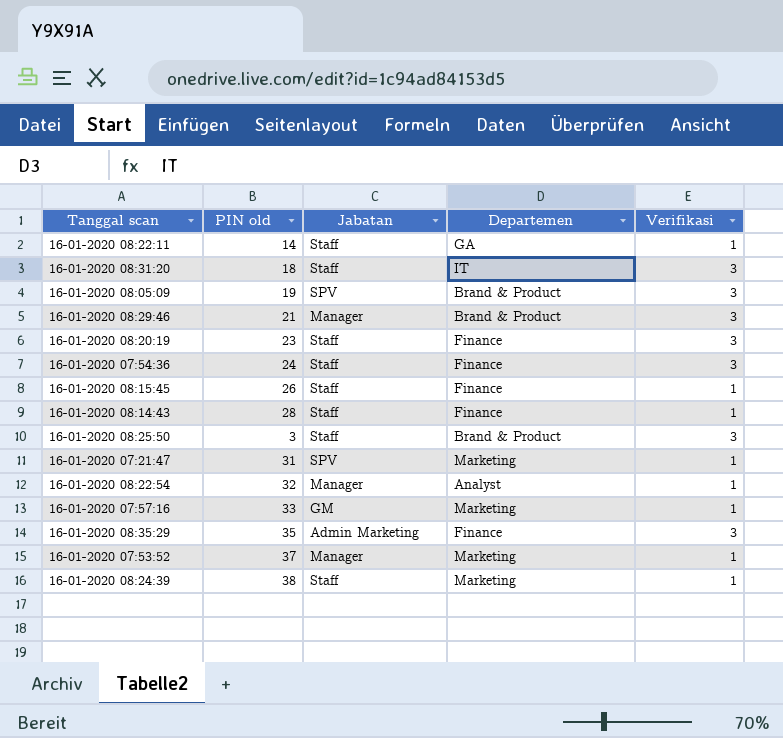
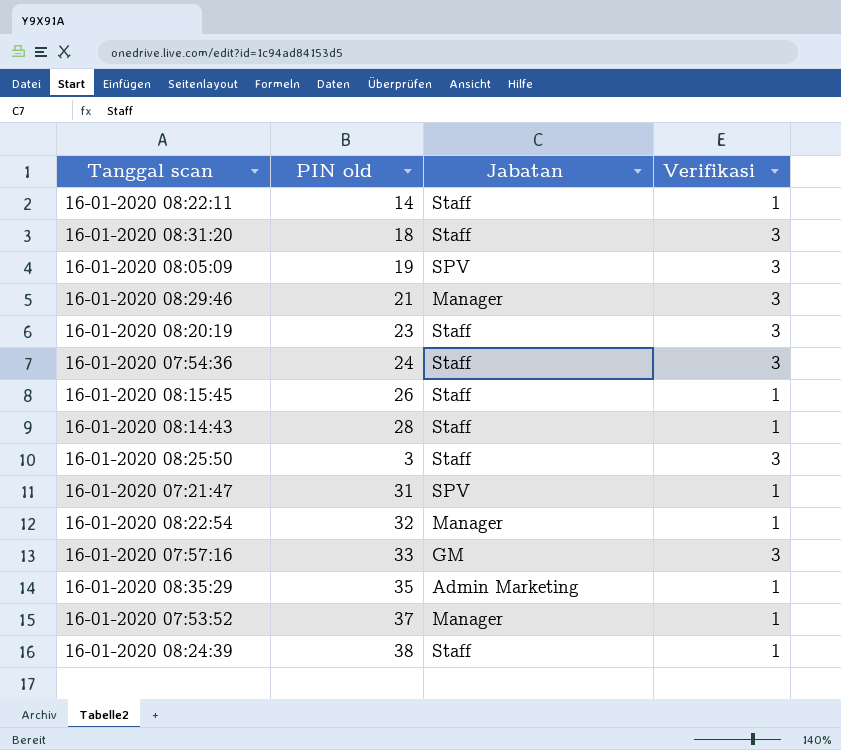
column Departemen | position: 4 -> none
16-01-2020 07:57:16 | Verifikasi: 1 -> 3
16-01-2020 08:35:29 | Verifikasi: 3 -> 1

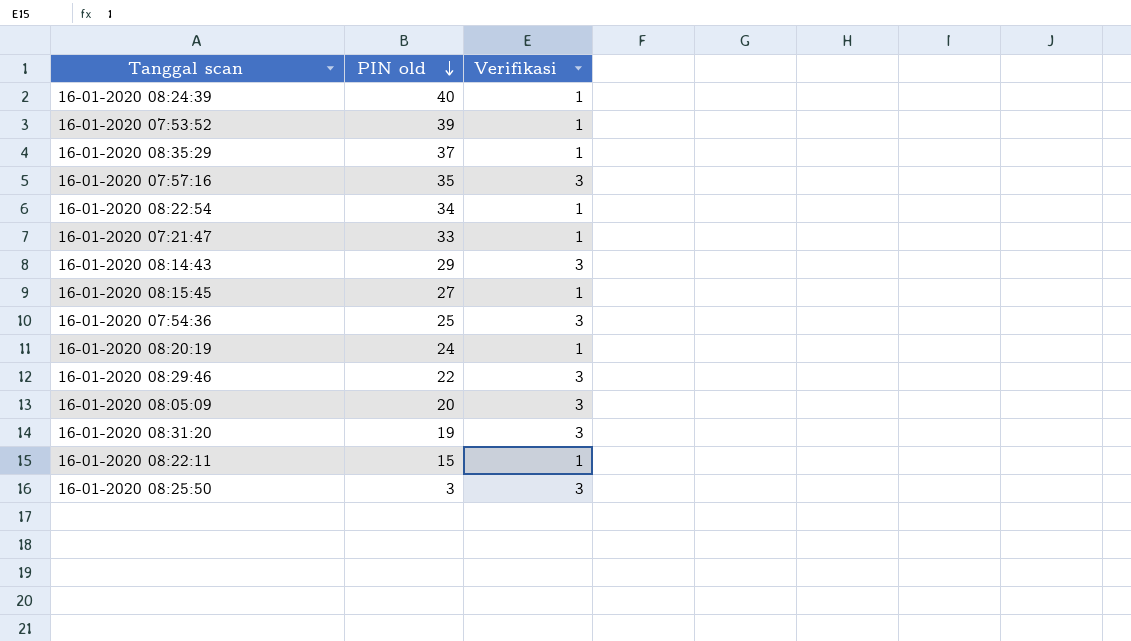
row order: none -> PIN old descending
column Jabatan | position: 3 -> none
16-01-2020 08:24:39 | PIN old: 38 -> 40
16-01-2020 07:53:52 | PIN old: 37 -> 39
16-01-2020 08:35:29 | PIN old: 35 -> 37
16-01-2020 07:57:16 | PIN old: 33 -> 35
16-01-2020 08:22:54 | PIN old: 32 -> 34
16-01-2020 07:21:47 | PIN old: 31 -> 33
16-01-2020 08:14:43 | PIN old: 28 -> 29
16-01-2020 08:14:43 | Verifikasi: 1 -> 3
16-01-2020 08:15:45 | PIN old: 26 -> 27
16-01-2020 07:54:36 | PIN old: 24 -> 25
16-01-2020 08:20:19 | PIN old: 23 -> 24
16-01-2020 08:20:19 | Verifikasi: 3 -> 1
16-01-2020 08:29:46 | PIN old: 21 -> 22
16-01-2020 08:05:09 | PIN old: 19 -> 20
16-01-2020 08:31:20 | PIN old: 18 -> 19
16-01-2020 08:22:11 | PIN old: 14 -> 15

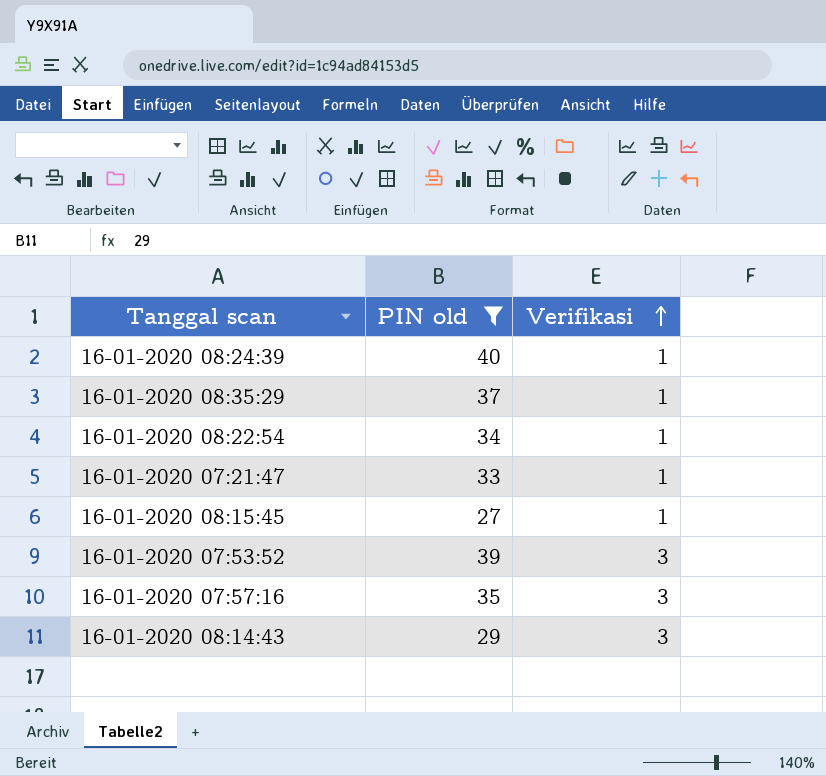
filter: none -> PIN old >= 27
row order: PIN old descending -> Verifikasi ascending
16-01-2020 07:53:52 | Verifikasi: 1 -> 3

